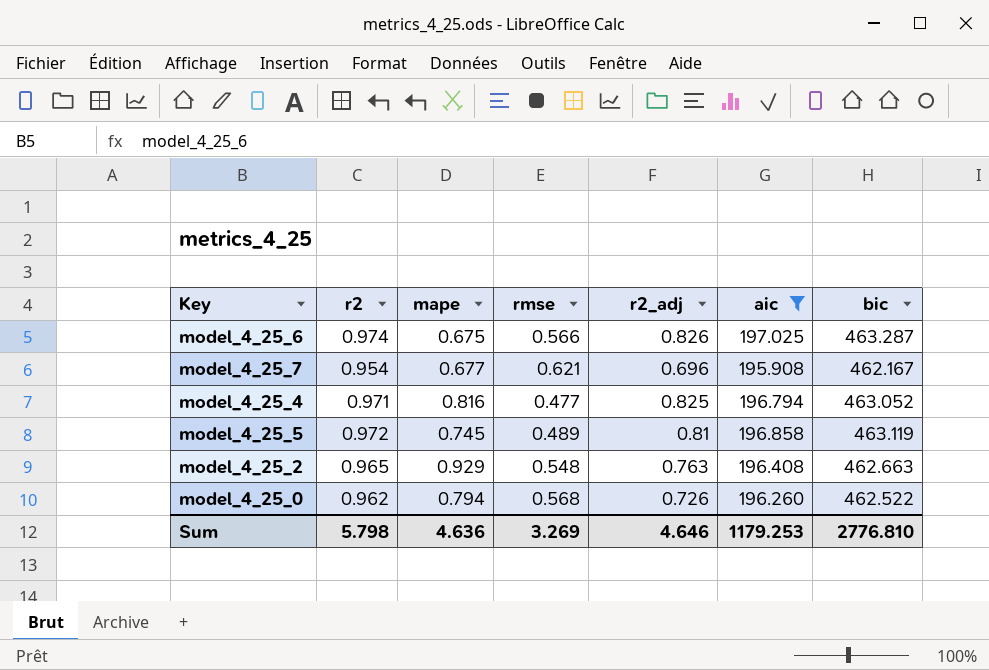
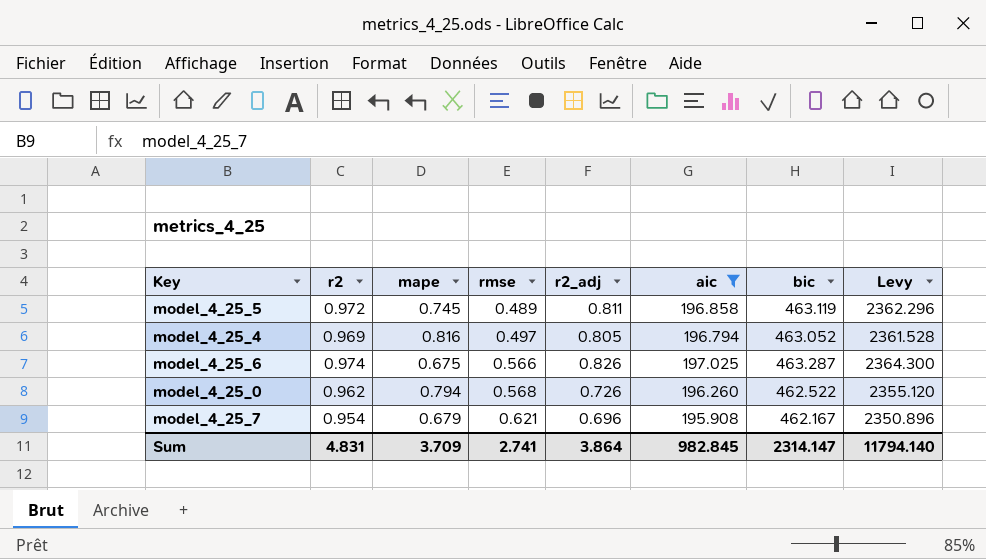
row order: none -> rmse ascending
column Levy | formula: none -> [aic] * 12
row model_4_25_2: 0.965 | 0.929 | 0.548 | 0.763 | 196.408 | 462.663 -> none
model_4_25_5 | r2_adj: 0.81 -> 0.811
model_4_25_4 | r2: 0.971 -> 0.969
model_4_25_4 | rmse: 0.477 -> 0.497
model_4_25_4 | r2_adj: 0.825 -> 0.805
model_4_25_7 | mape: 0.677 -> 0.679
Sum | r2: 5.798 -> 4.831
Sum | mape: 4.636 -> 3.709
Sum | rmse: 3.269 -> 2.741
Sum | r2_adj: 4.646 -> 3.864
Sum | aic: 1179.253 -> 982.845
Sum | bic: 2776.810 -> 2314.147

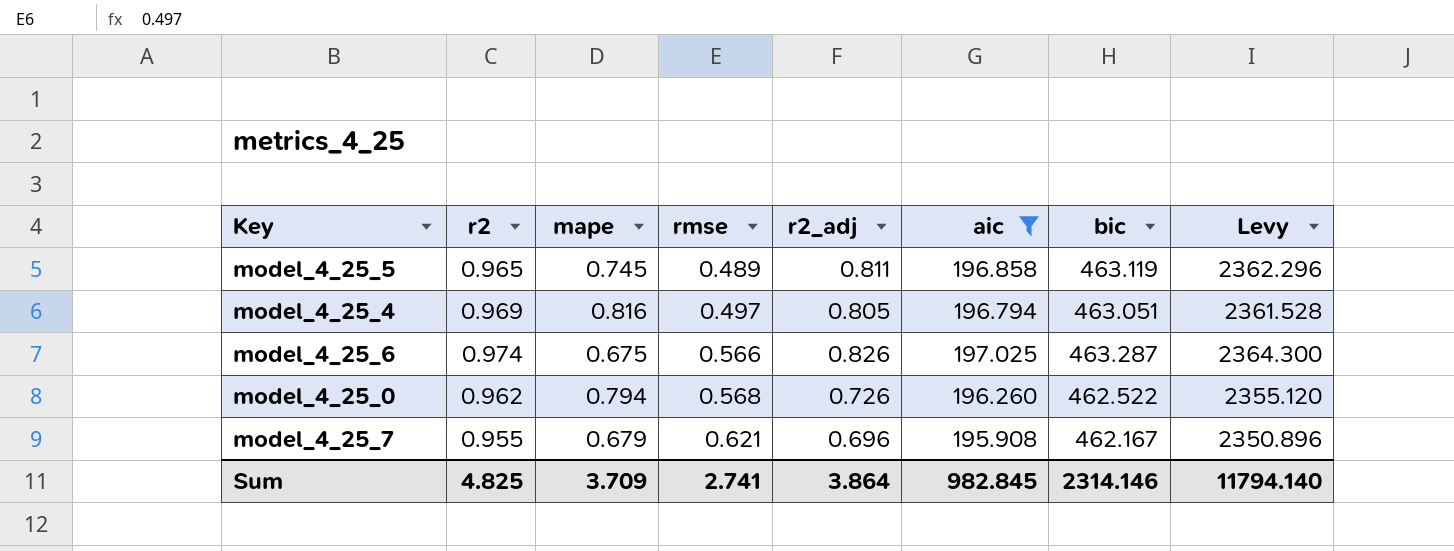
model_4_25_5 | r2: 0.972 -> 0.965
model_4_25_4 | bic: 463.052 -> 463.051
model_4_25_7 | r2: 0.954 -> 0.955
Sum | r2: 4.831 -> 4.825
Sum | bic: 2314.147 -> 2314.146

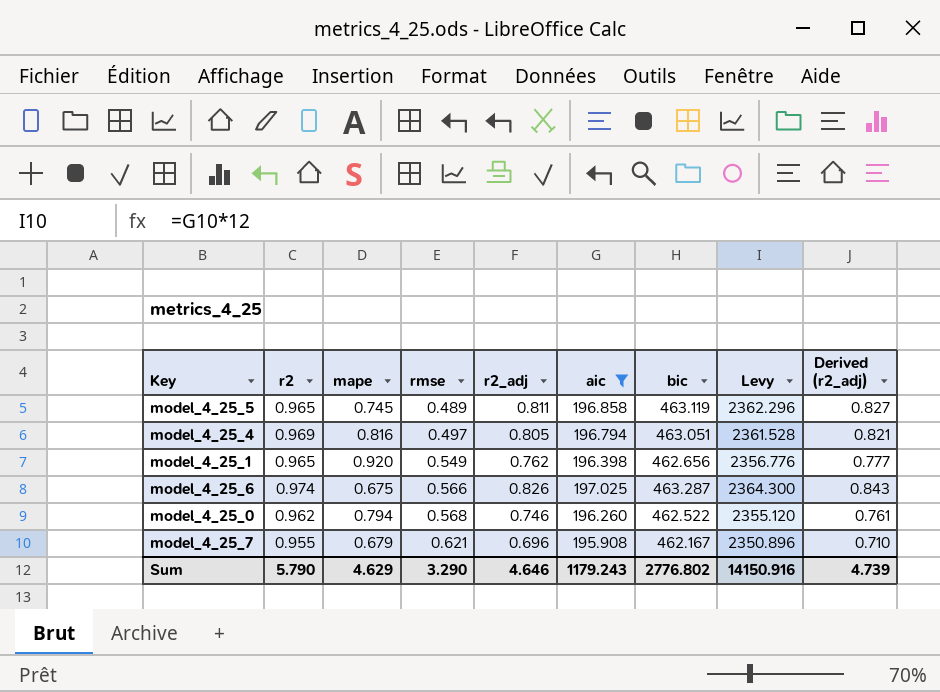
column Derived (r2_adj) | formula: none -> [r2_adj] * 1.02
row model_4_25_1: none -> 0.965 | 0.920 | 0.549 | 0.762 | 196.398 | 462.656 | 2356.776 | 0.777
model_4_25_0 | r2_adj: 0.726 -> 0.746
Sum | r2: 4.825 -> 5.790
Sum | mape: 3.709 -> 4.629
Sum | rmse: 2.741 -> 3.290
Sum | r2_adj: 3.864 -> 4.646
Sum | aic: 982.845 -> 1179.243
Sum | bic: 2314.146 -> 2776.802
Sum | Levy: 11794.140 -> 14150.916

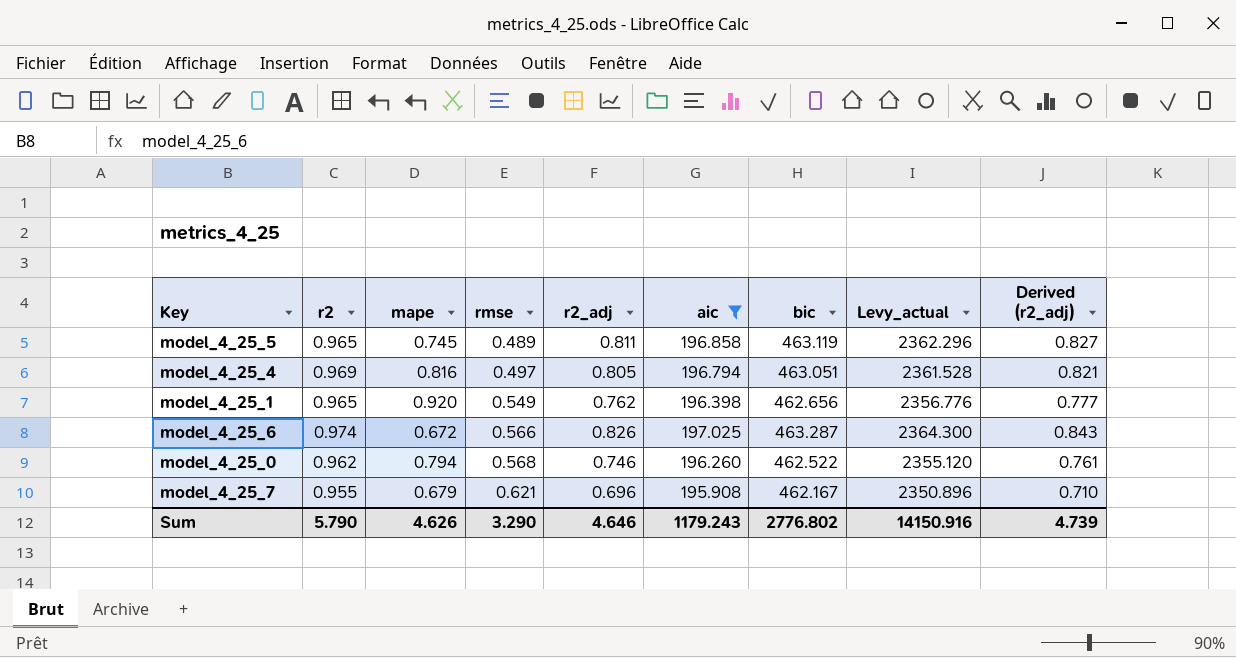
column name: Levy -> Levy_actual
model_4_25_6 | mape: 0.675 -> 0.672
Sum | mape: 4.629 -> 4.626

